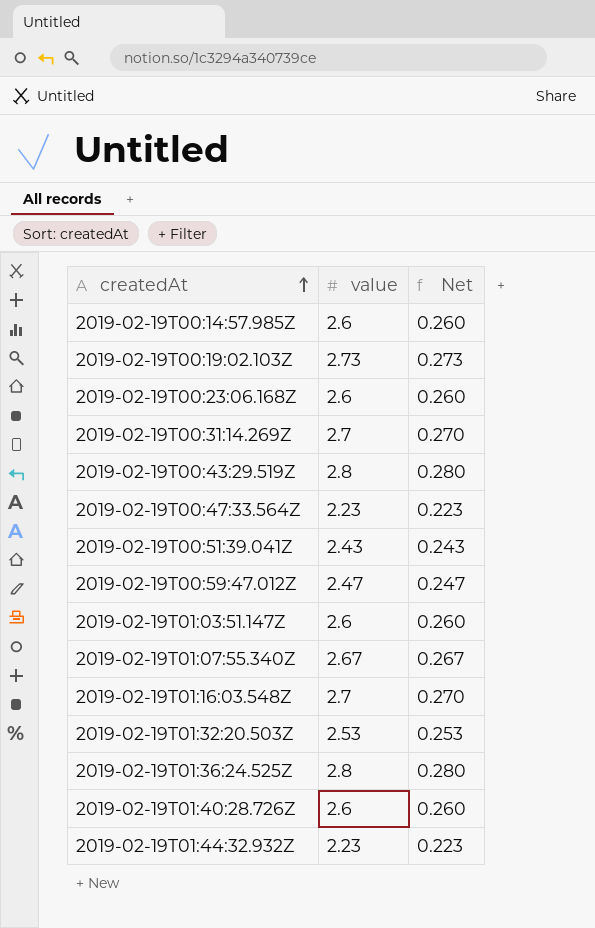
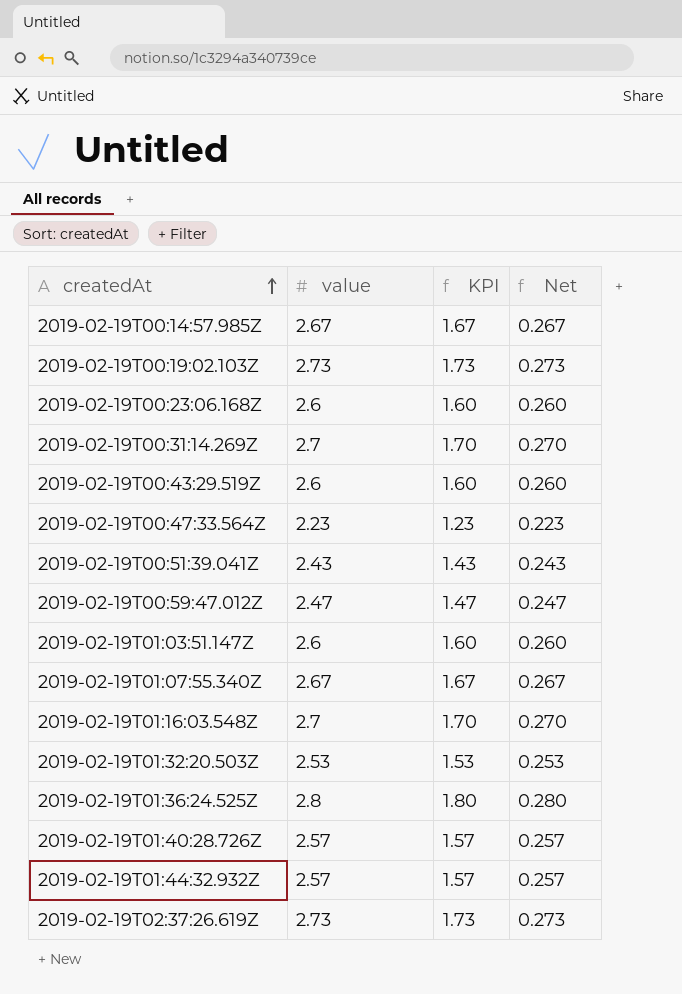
column KPI | formula: none -> [value] - 1
2019-02-19T00:14:57.985Z | value: 2.6 -> 2.67
2019-02-19T00:14:57.985Z | Net: 0.260 -> 0.267
2019-02-19T00:43:29.519Z | value: 2.8 -> 2.6
2019-02-19T00:43:29.519Z | Net: 0.280 -> 0.260
2019-02-19T01:40:28.726Z | value: 2.6 -> 2.57
2019-02-19T01:40:28.726Z | Net: 0.260 -> 0.257
2019-02-19T01:44:32.932Z | value: 2.23 -> 2.57
2019-02-19T01:44:32.932Z | Net: 0.223 -> 0.257
row 2019-02-19T02:37:26.619Z: none -> 2.73 | 1.73 | 0.273

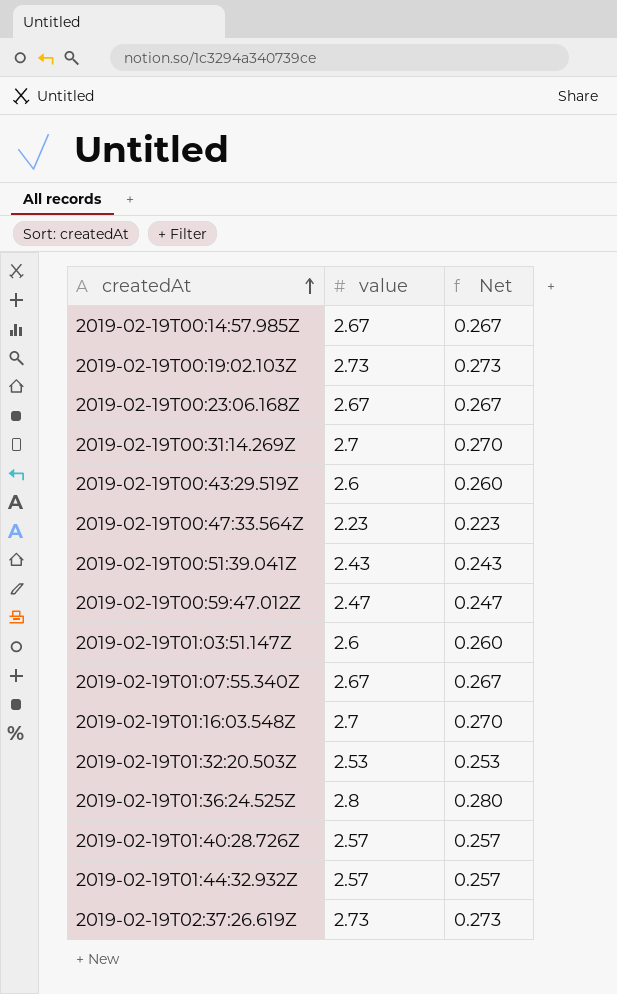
column KPI | formula: [value] - 1 -> none
2019-02-19T00:23:06.168Z | value: 2.6 -> 2.67
2019-02-19T00:23:06.168Z | Net: 0.260 -> 0.267

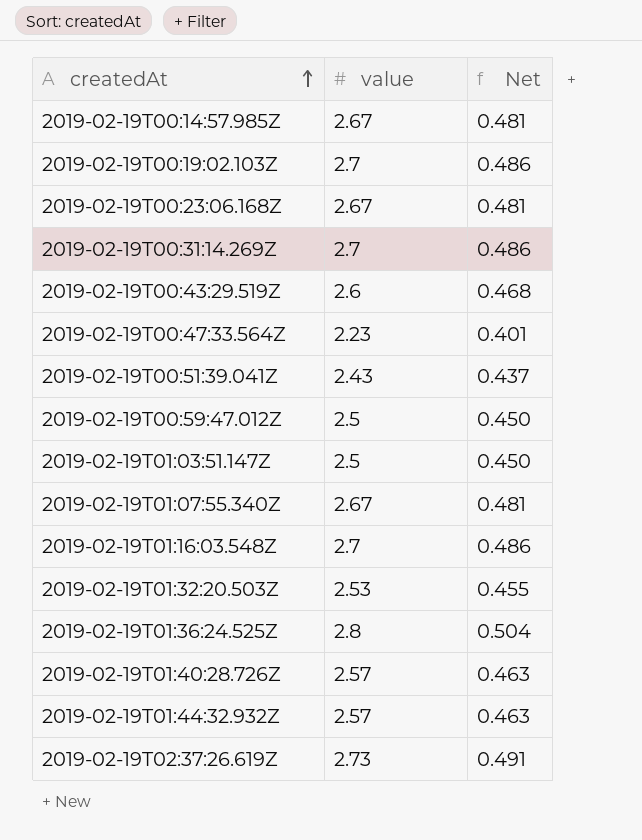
column Net | formula: [value] * 0.1 -> [value] * 0.18
2019-02-19T00:19:02.103Z | value: 2.73 -> 2.7
2019-02-19T00:59:47.012Z | value: 2.47 -> 2.5
2019-02-19T01:03:51.147Z | value: 2.6 -> 2.5

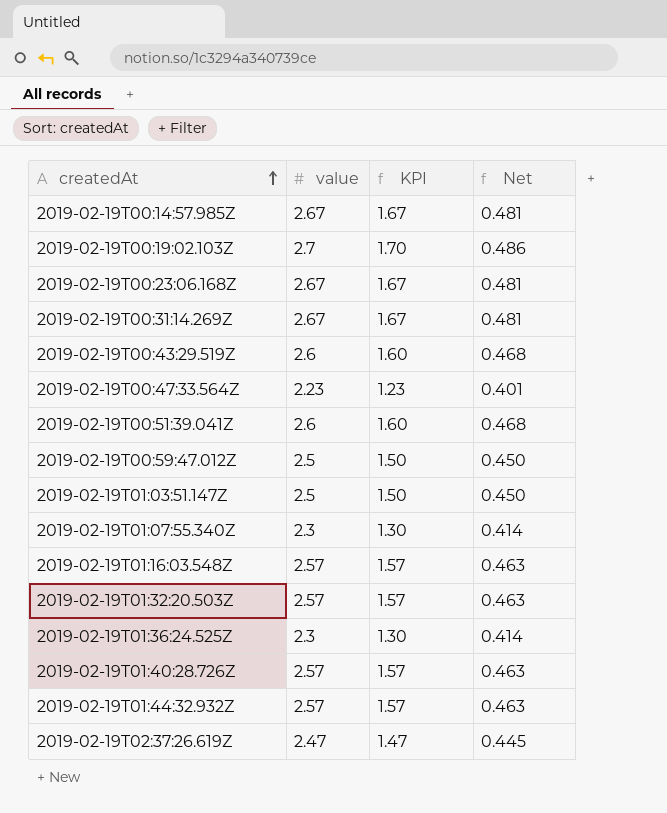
column KPI | formula: none -> [value] - 1
2019-02-19T00:31:14.269Z | value: 2.7 -> 2.67
2019-02-19T00:31:14.269Z | Net: 0.486 -> 0.481
2019-02-19T00:51:39.041Z | value: 2.43 -> 2.6
2019-02-19T00:51:39.041Z | Net: 0.437 -> 0.468
2019-02-19T01:07:55.340Z | value: 2.67 -> 2.3
2019-02-19T01:07:55.340Z | Net: 0.481 -> 0.414
2019-02-19T01:16:03.548Z | value: 2.7 -> 2.57
2019-02-19T01:16:03.548Z | Net: 0.486 -> 0.463
2019-02-19T01:32:20.503Z | value: 2.53 -> 2.57
2019-02-19T01:32:20.503Z | Net: 0.455 -> 0.463
2019-02-19T01:36:24.525Z | value: 2.8 -> 2.3
2019-02-19T01:36:24.525Z | Net: 0.504 -> 0.414
2019-02-19T02:37:26.619Z | value: 2.73 -> 2.47
2019-02-19T02:37:26.619Z | Net: 0.491 -> 0.445

